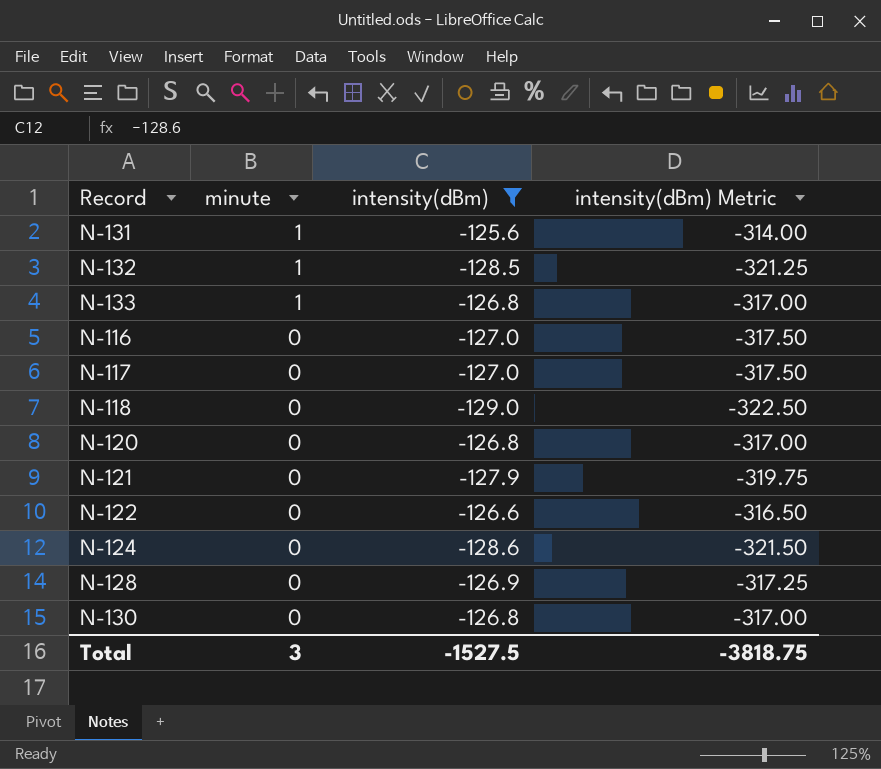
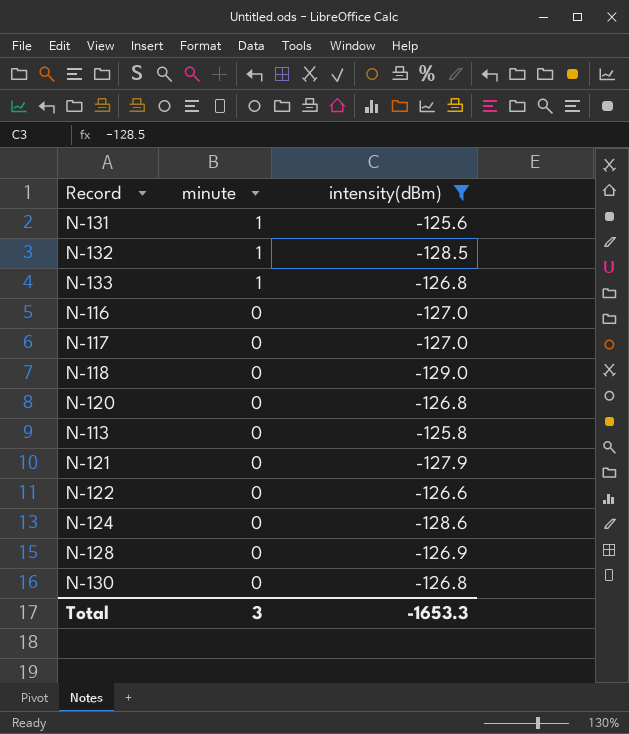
column intensity(dBm) Metric | formula: [intensity(dBm)] * 2.5 -> none
row N-113: none -> 0 | -125.8
Total | intensity(dBm): -1527.5 -> -1653.3

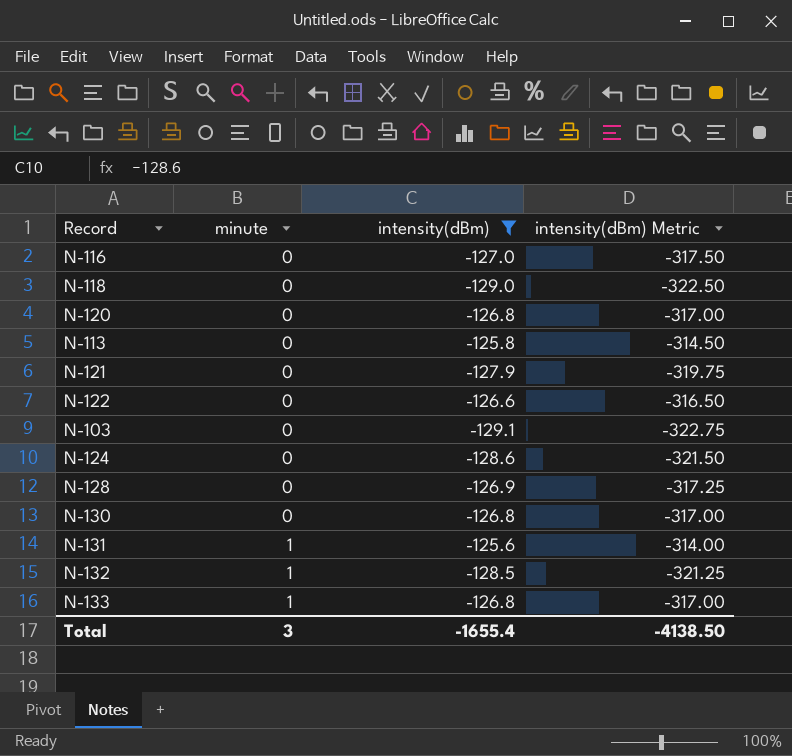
row order: minute descending -> minute ascending
column intensity(dBm) Metric | formula: none -> [intensity(dBm)] * 2.5
row N-117: 0 | -127.0 -> none
row N-103: none -> 0 | -129.1 | -322.75
Total | intensity(dBm): -1653.3 -> -1655.4

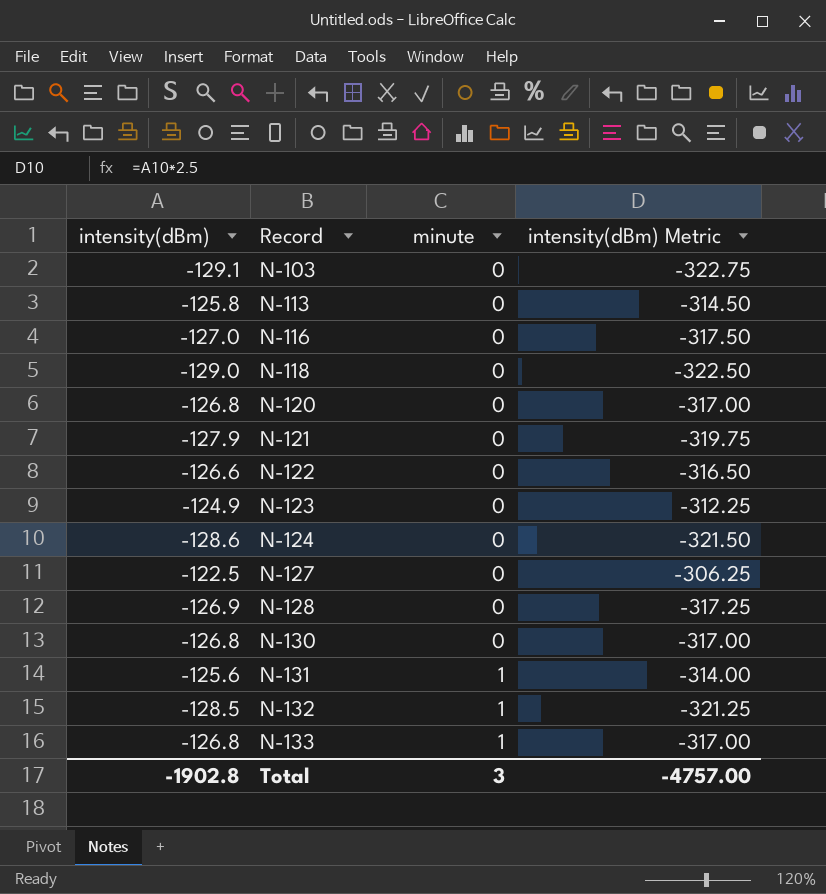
filter: intensity(dBm) <= -125.6 -> none
row order: minute ascending -> Record ascending
column intensity(dBm) | position: 3 -> 1
Total | intensity(dBm): -1655.4 -> -1902.8
Total | intensity(dBm) Metric: -4138.50 -> -4757.00

